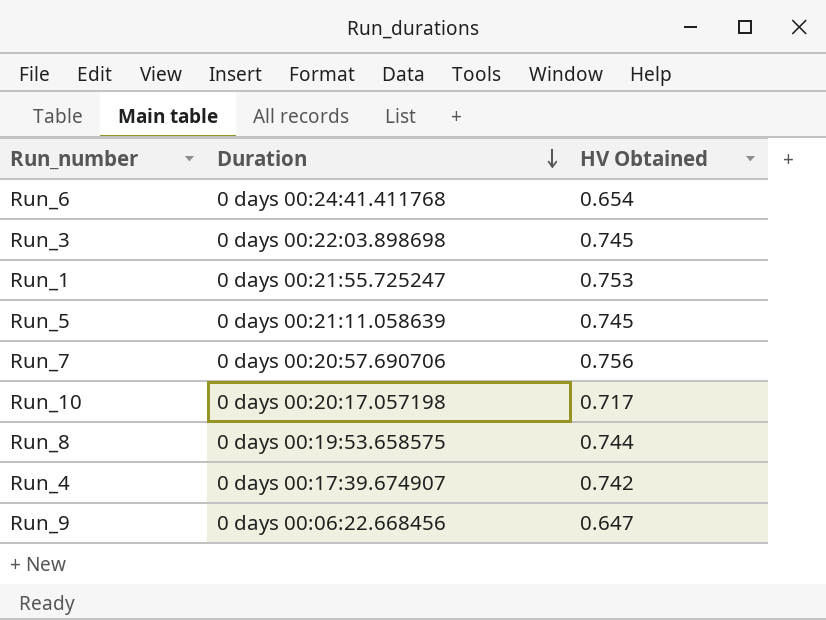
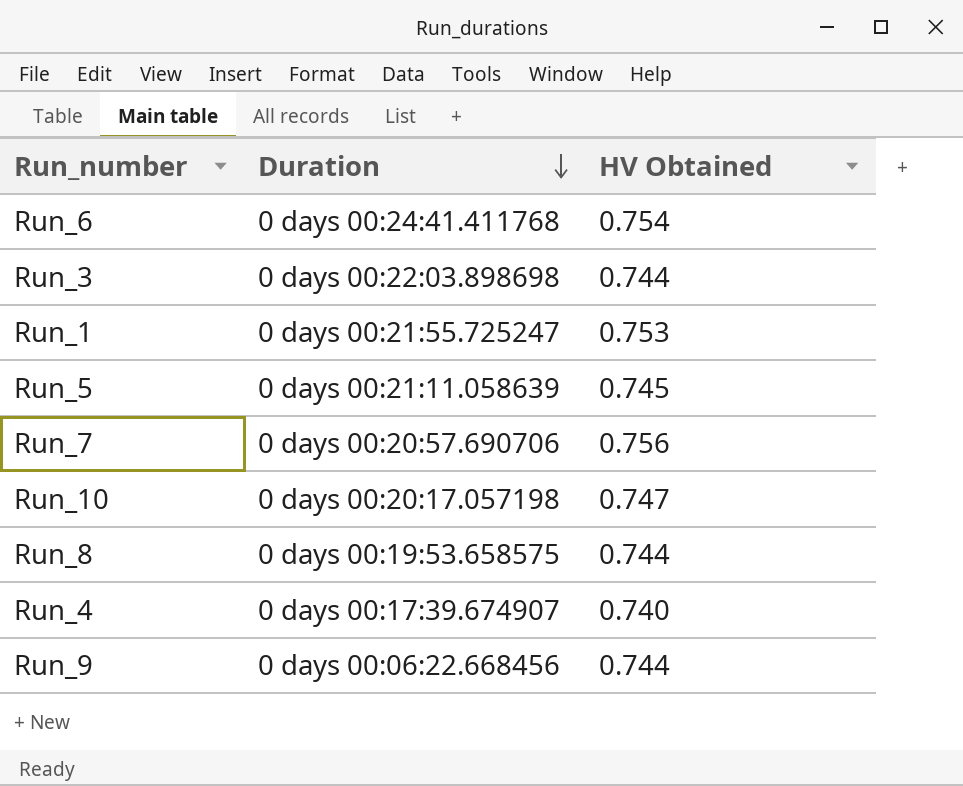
Run_6 | HV Obtained: 0.654 -> 0.754
Run_3 | HV Obtained: 0.745 -> 0.744
Run_10 | HV Obtained: 0.717 -> 0.747
Run_4 | HV Obtained: 0.742 -> 0.740
Run_9 | HV Obtained: 0.647 -> 0.744

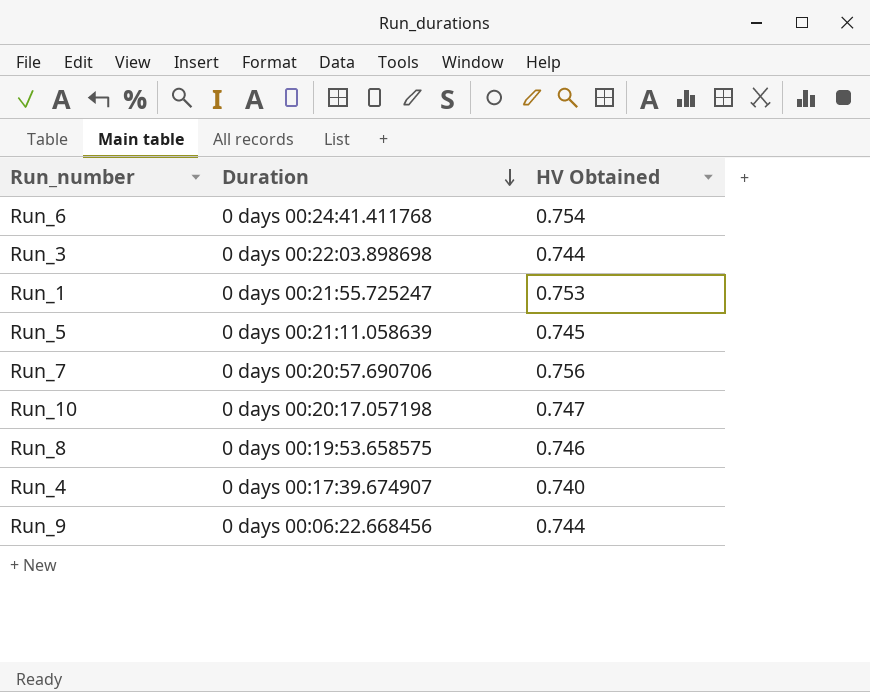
Run_8 | HV Obtained: 0.744 -> 0.746

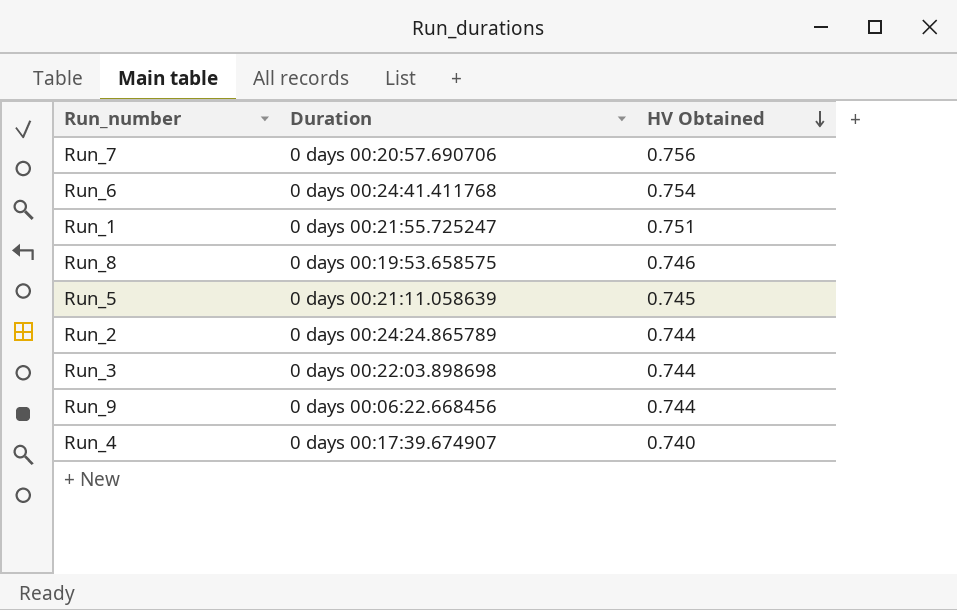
row order: Duration descending -> HV Obtained descending
row Run_10: 0 days 00:20:17.057198 | 0.747 -> none
Run_1 | HV Obtained: 0.753 -> 0.751
row Run_2: none -> 0 days 00:24:24.865789 | 0.744

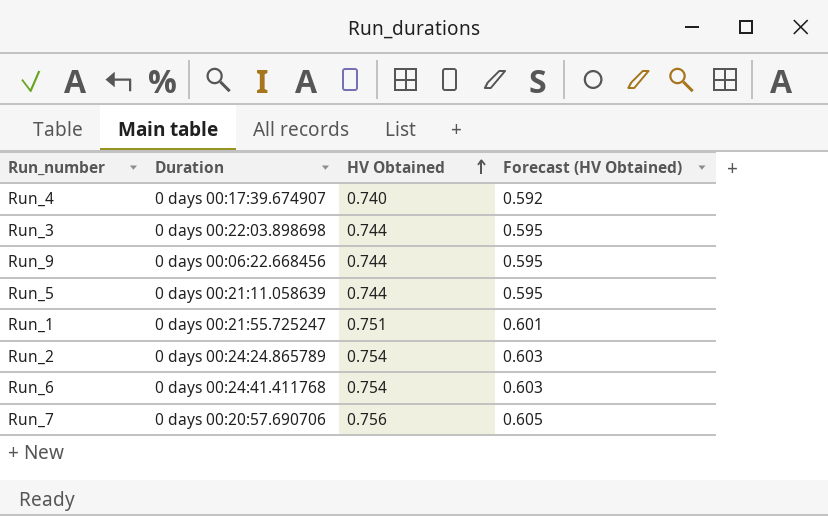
row order: HV Obtained descending -> HV Obtained ascending
column Forecast (HV Obtained) | formula: none -> [HV Obtained] * 0.8
row Run_8: 0 days 00:19:53.658575 | 0.746 -> none
Run_5 | HV Obtained: 0.745 -> 0.744
Run_2 | HV Obtained: 0.744 -> 0.754

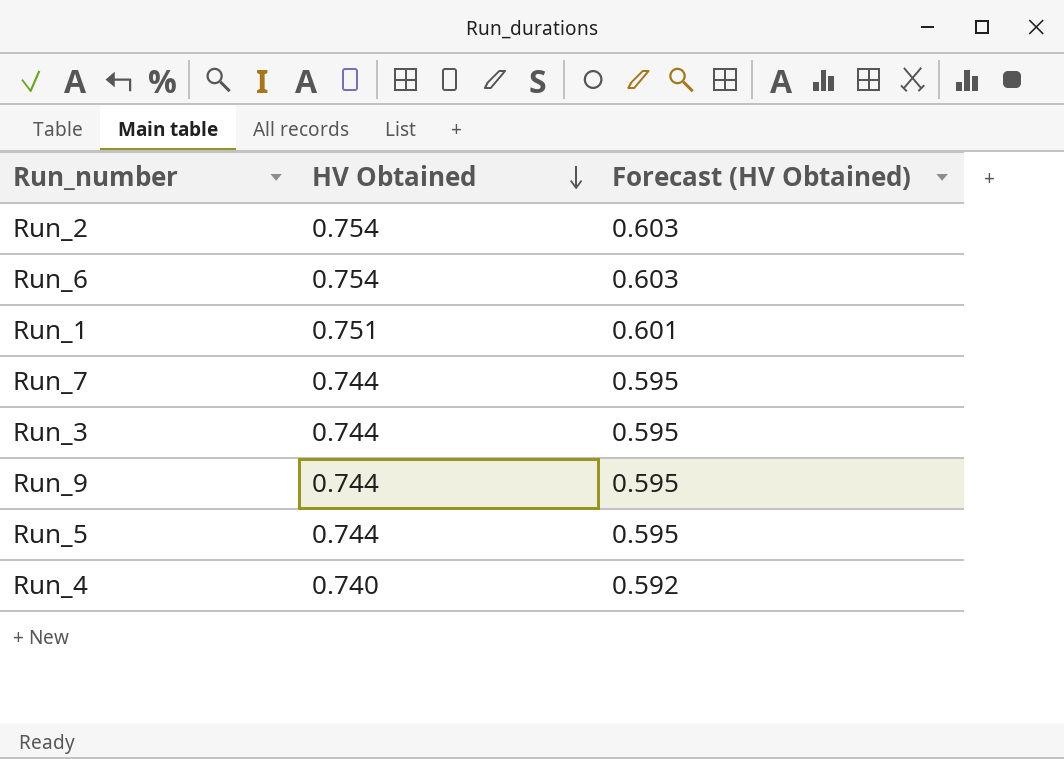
row order: HV Obtained ascending -> HV Obtained descending
column Duration | position: 2 -> none
Run_7 | HV Obtained: 0.756 -> 0.744
Run_7 | Forecast (HV Obtained): 0.605 -> 0.595

